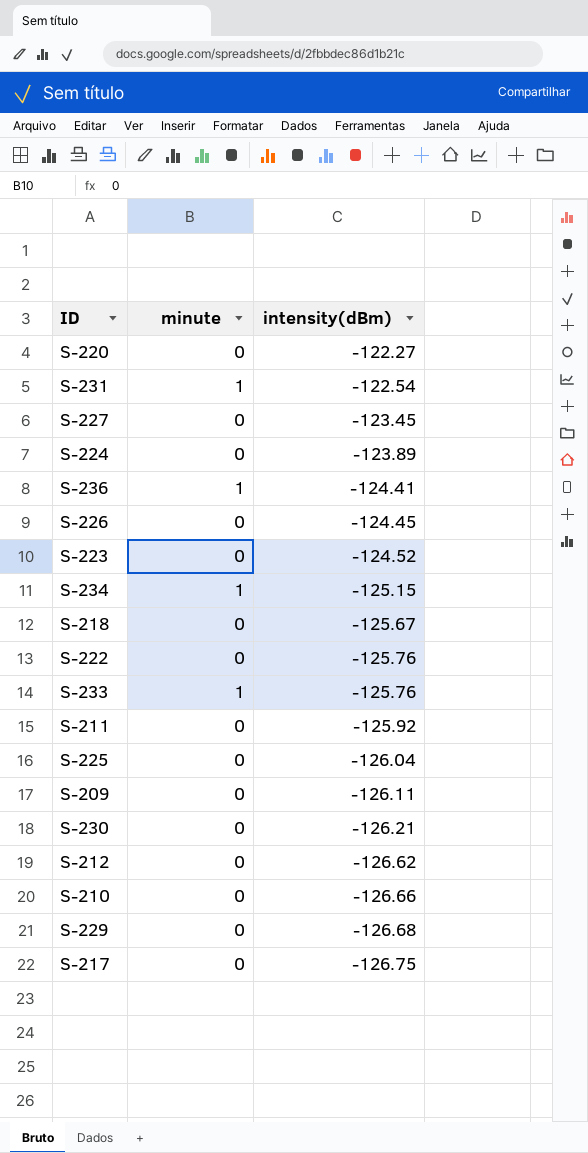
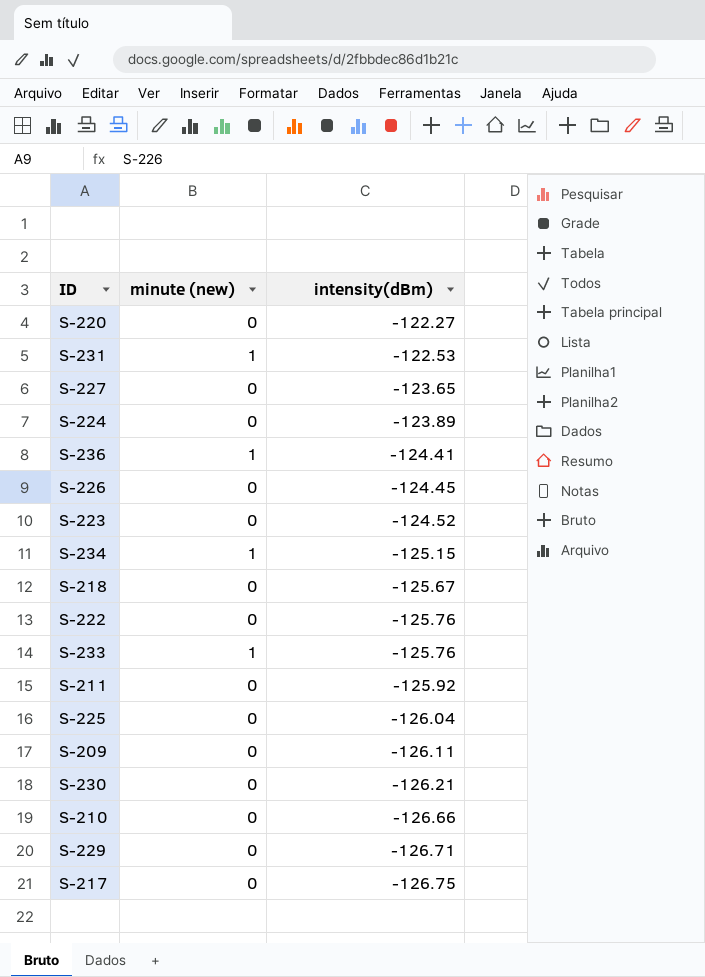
column name: minute -> minute (new)
row S-212: 0 | -126.62 -> none
S-231 | intensity(dBm): -122.54 -> -122.53
S-227 | intensity(dBm): -123.45 -> -123.65
S-229 | intensity(dBm): -126.68 -> -126.71

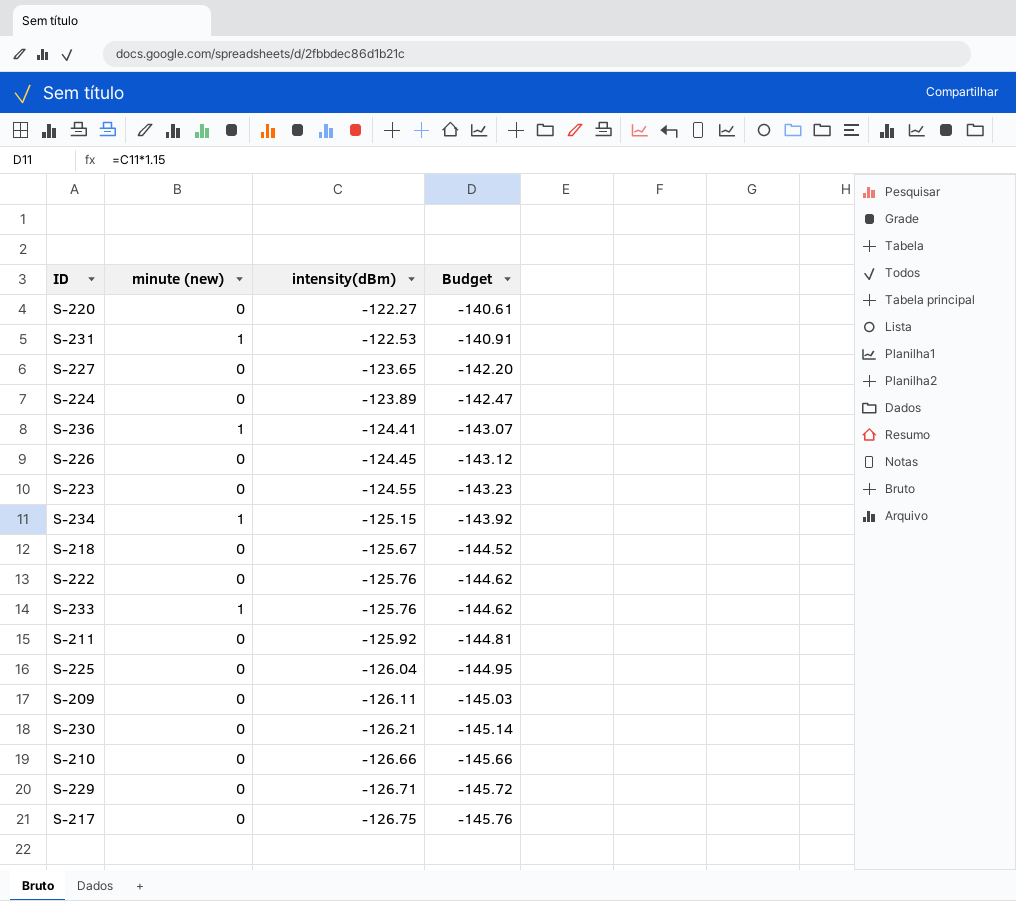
column Budget | formula: none -> [intensity(dBm)] * 1.15
S-223 | intensity(dBm): -124.52 -> -124.55

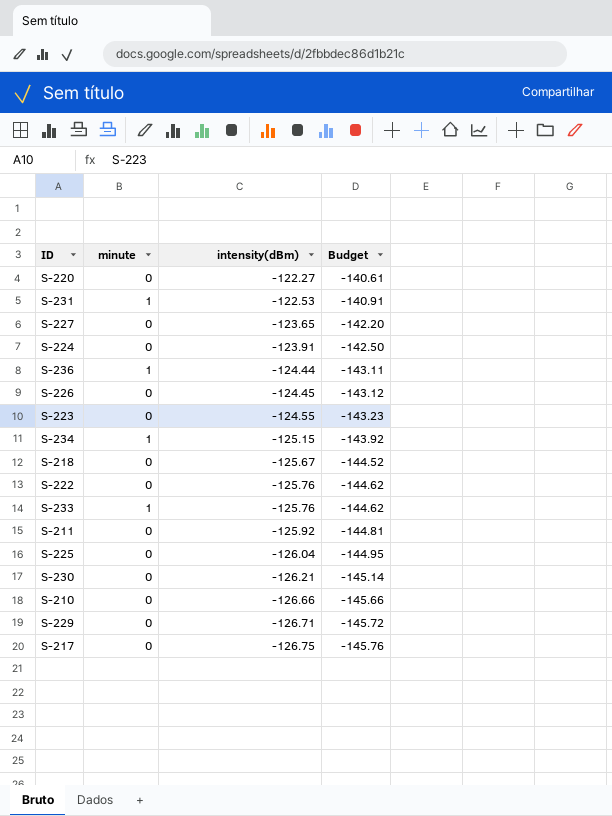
column name: minute (new) -> minute
row S-209: 0 | -126.11 | -145.03 -> none
S-224 | intensity(dBm): -123.89 -> -123.91
S-224 | Budget: -142.47 -> -142.50
S-236 | intensity(dBm): -124.41 -> -124.44
S-236 | Budget: -143.07 -> -143.11

